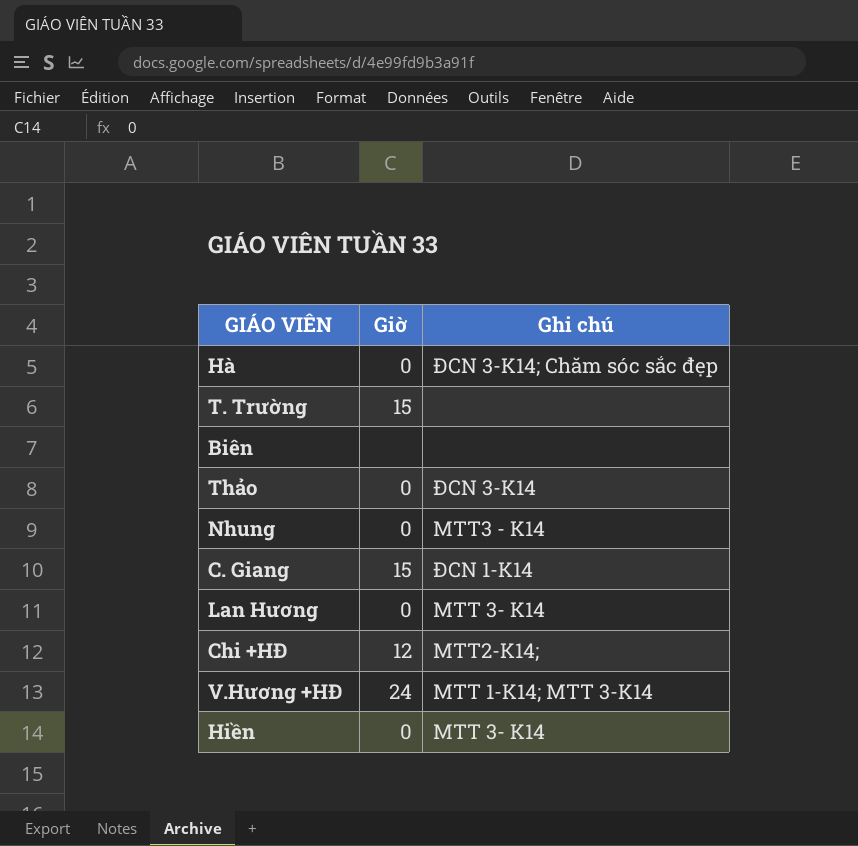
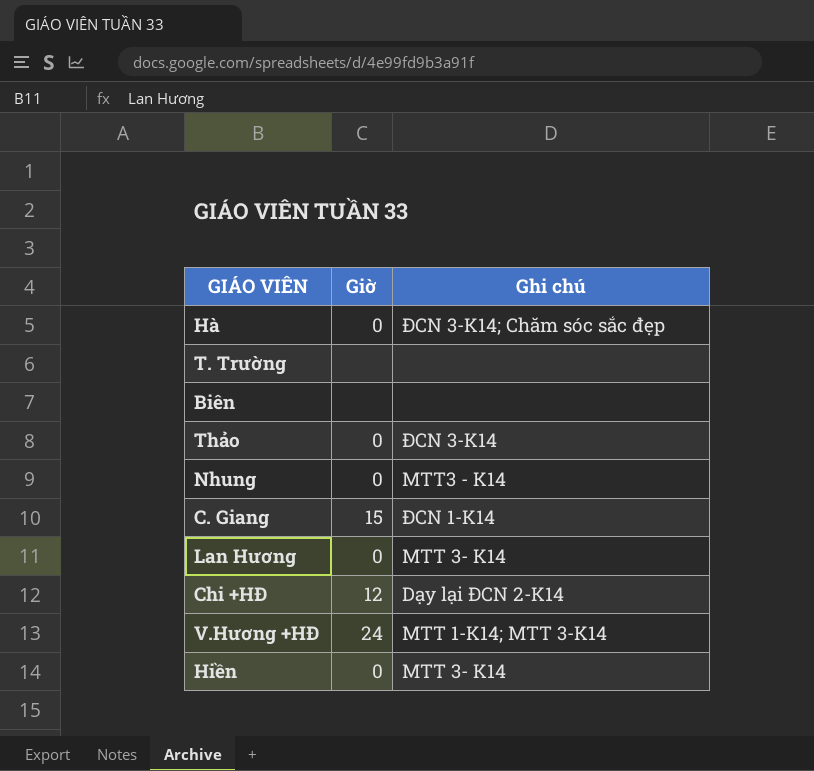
T. Trường | Giờ: 15 -> none
Chi +HĐ | Ghi chú: MTT2-K14; -> Dạy lại ĐCN 2-K14

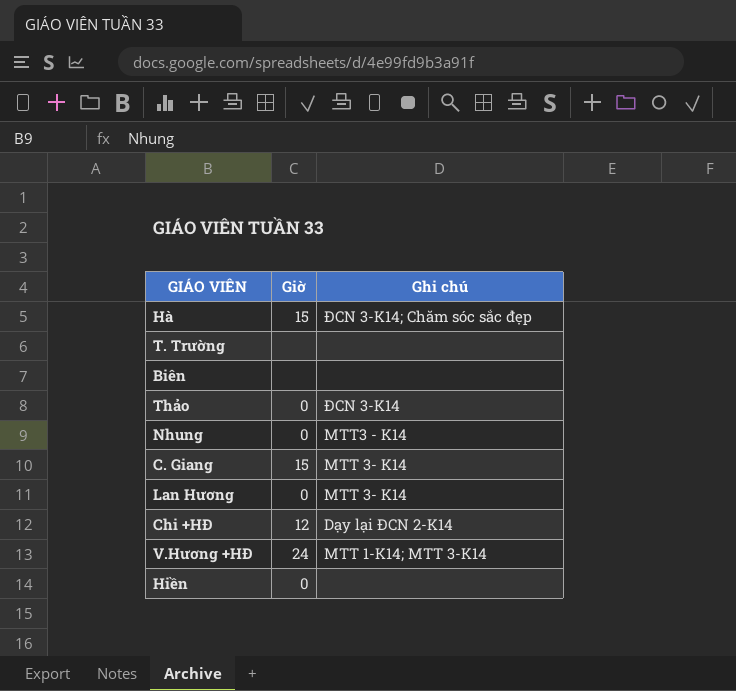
Hà | Giờ: 0 -> 15
C. Giang | Ghi chú: ĐCN 1-K14 -> MTT 3- K14
Hiền | Ghi chú: MTT 3- K14 -> none

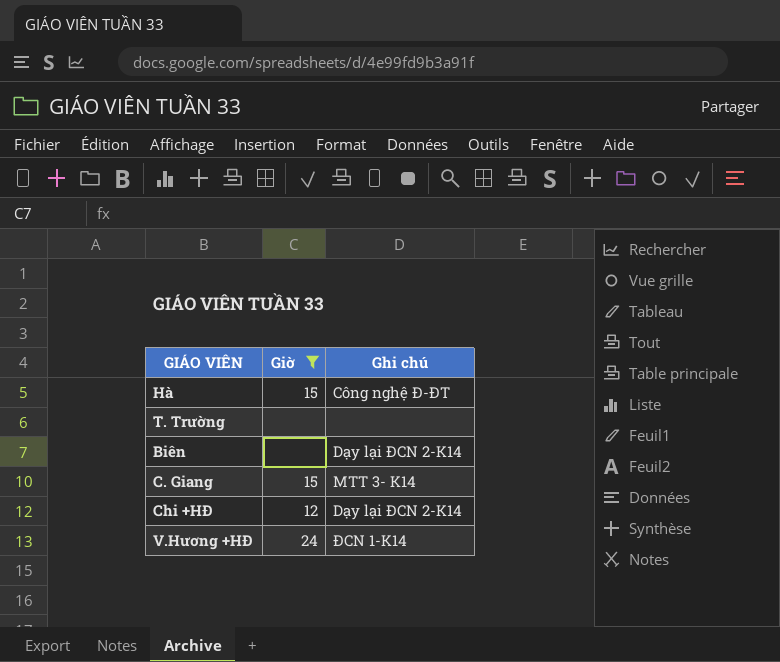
filter: none -> Giờ != 0
Hà | Ghi chú: ĐCN 3-K14; Chăm sóc sắc đẹp -> Công nghệ Đ-ĐT
Biên | Ghi chú: none -> Dạy lại ĐCN 2-K14
V.Hương +HĐ | Ghi chú: MTT 1-K14; MTT 3-K14 -> ĐCN 1-K14

